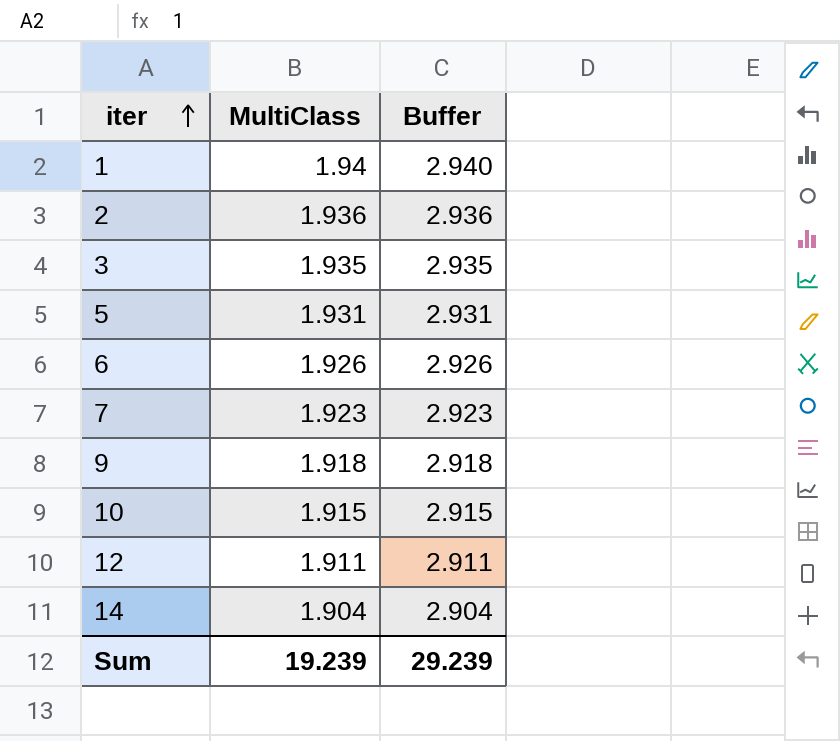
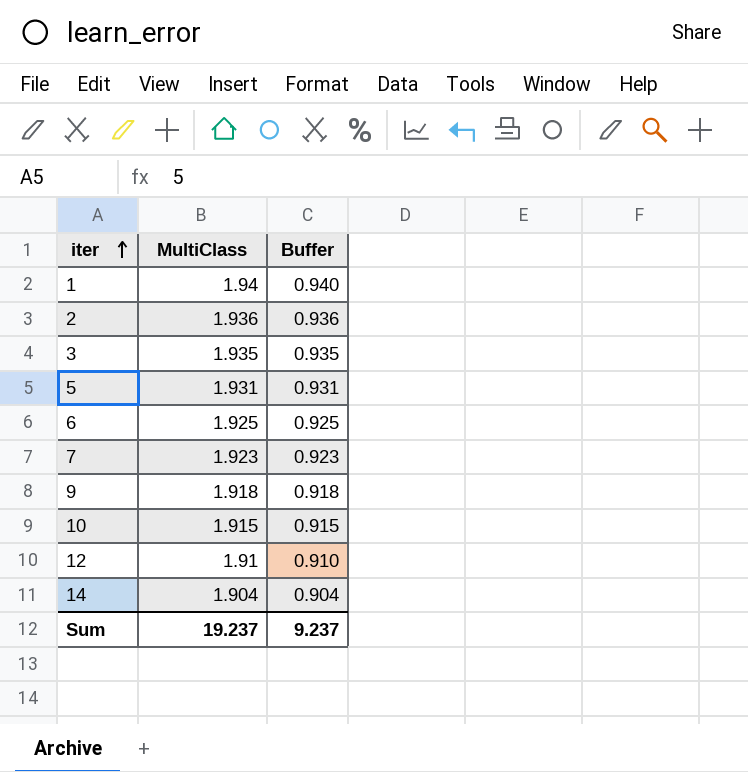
column Buffer | formula: [MultiClass] + 1 -> [MultiClass] - 1
6 | MultiClass: 1.926 -> 1.925
12 | MultiClass: 1.911 -> 1.91
Sum | MultiClass: 19.239 -> 19.237
Sum | Buffer: 29.239 -> 9.237

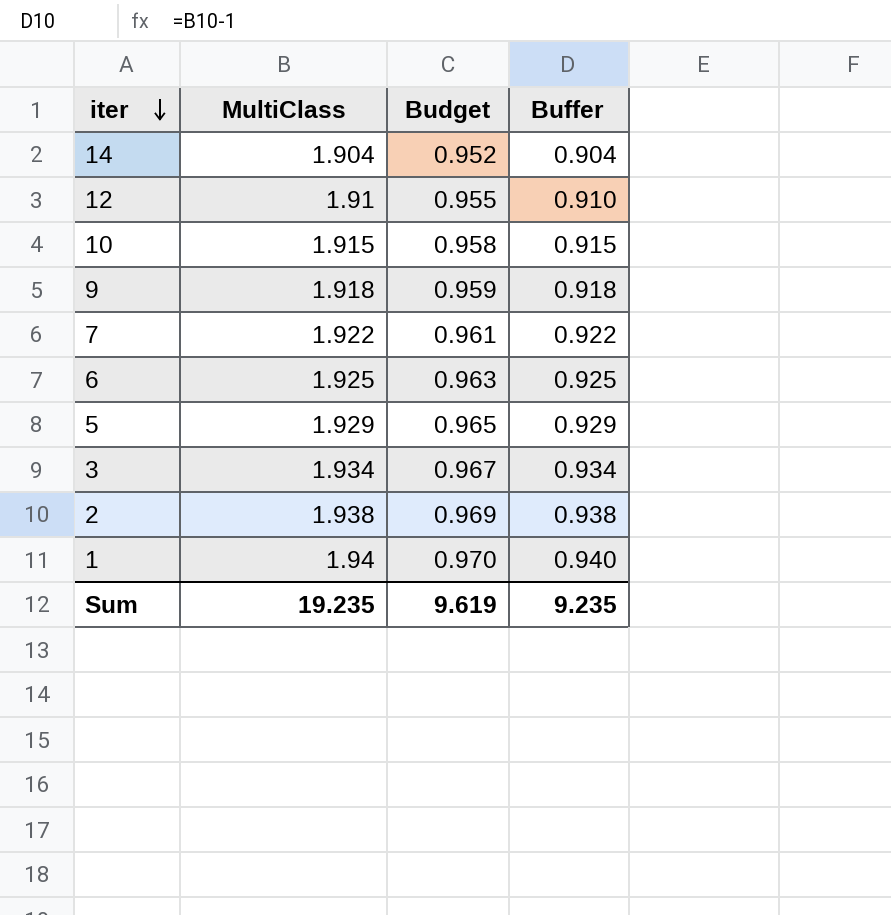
row order: iter ascending -> iter descending
column Budget | formula: none -> [MultiClass] * 0.5
7 | MultiClass: 1.923 -> 1.922
7 | Buffer: 0.923 -> 0.922
5 | MultiClass: 1.931 -> 1.929
5 | Buffer: 0.931 -> 0.929
3 | MultiClass: 1.935 -> 1.934
3 | Buffer: 0.935 -> 0.934
2 | MultiClass: 1.936 -> 1.938
2 | Buffer: 0.936 -> 0.938
Sum | MultiClass: 19.237 -> 19.235
Sum | Buffer: 9.237 -> 9.235

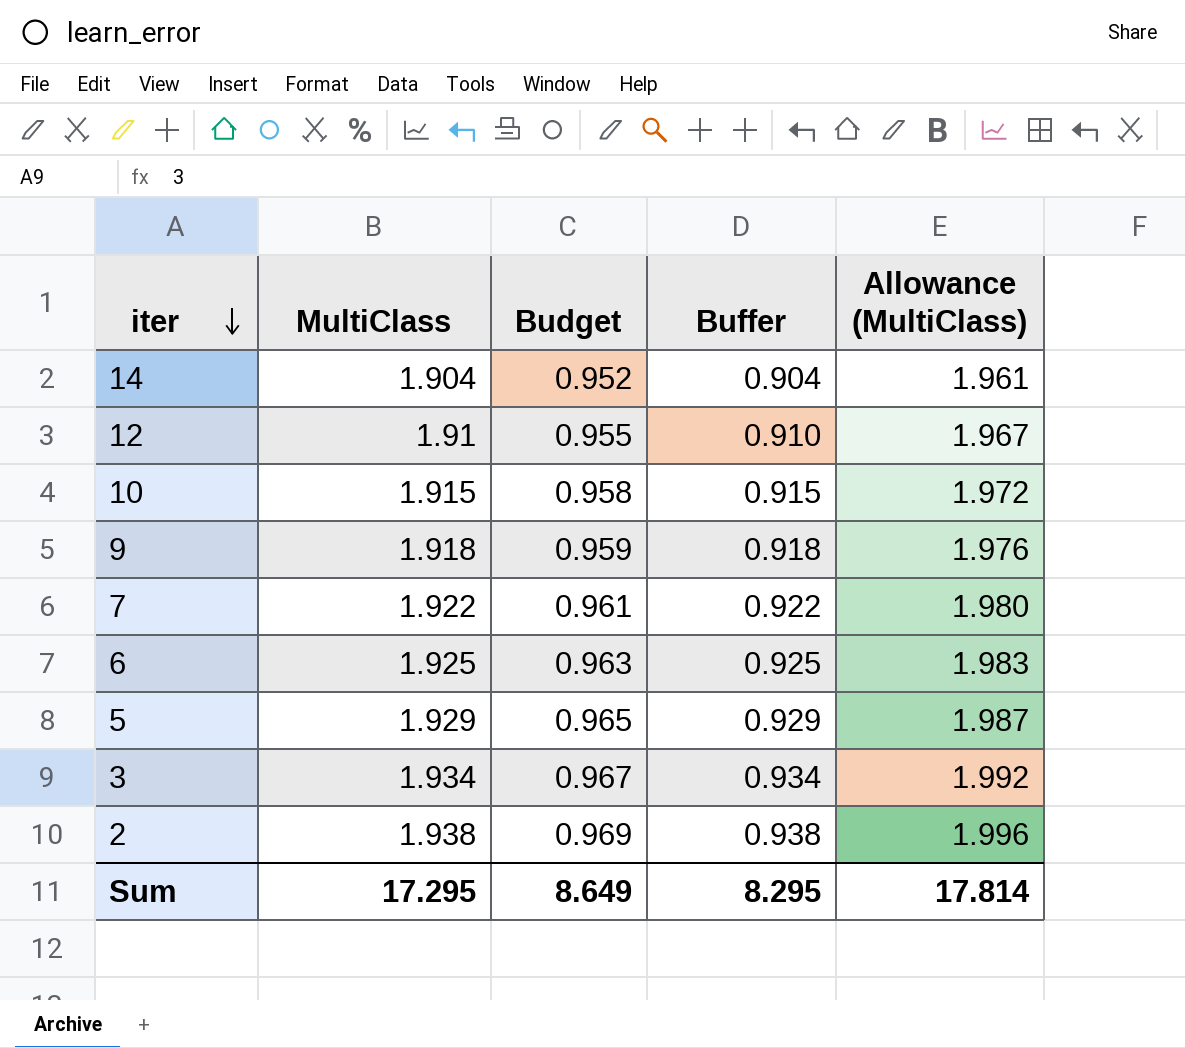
column Allowance (MultiClass) | formula: none -> [MultiClass] * 1.03
row 1: 1.94 | 0.970 | 0.940 -> none
Sum | MultiClass: 19.235 -> 17.295
Sum | Budget: 9.619 -> 8.649
Sum | Buffer: 9.235 -> 8.295

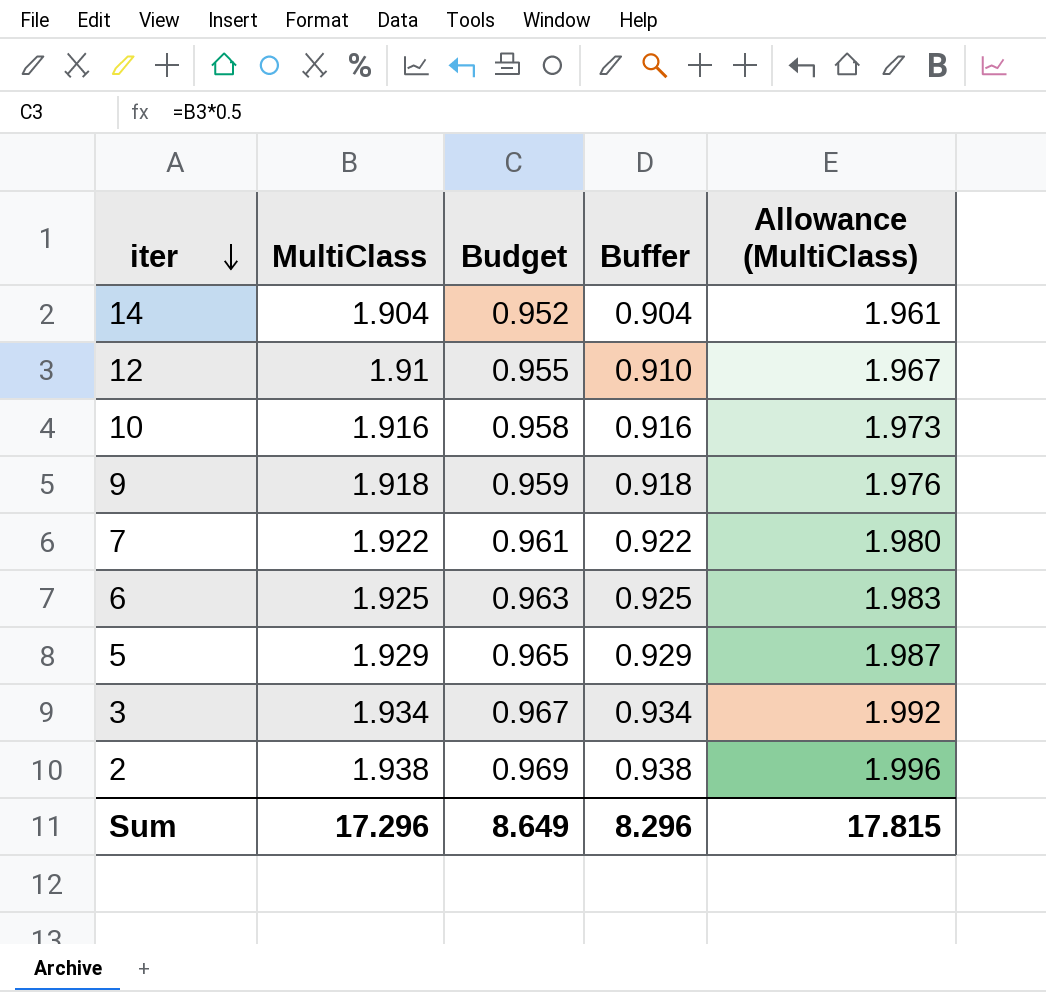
10 | MultiClass: 1.915 -> 1.916
10 | Buffer: 0.915 -> 0.916
10 | Allowance (MultiClass): 1.972 -> 1.973
Sum | MultiClass: 17.295 -> 17.296
Sum | Buffer: 8.295 -> 8.296
Sum | Allowance (MultiClass): 17.814 -> 17.815

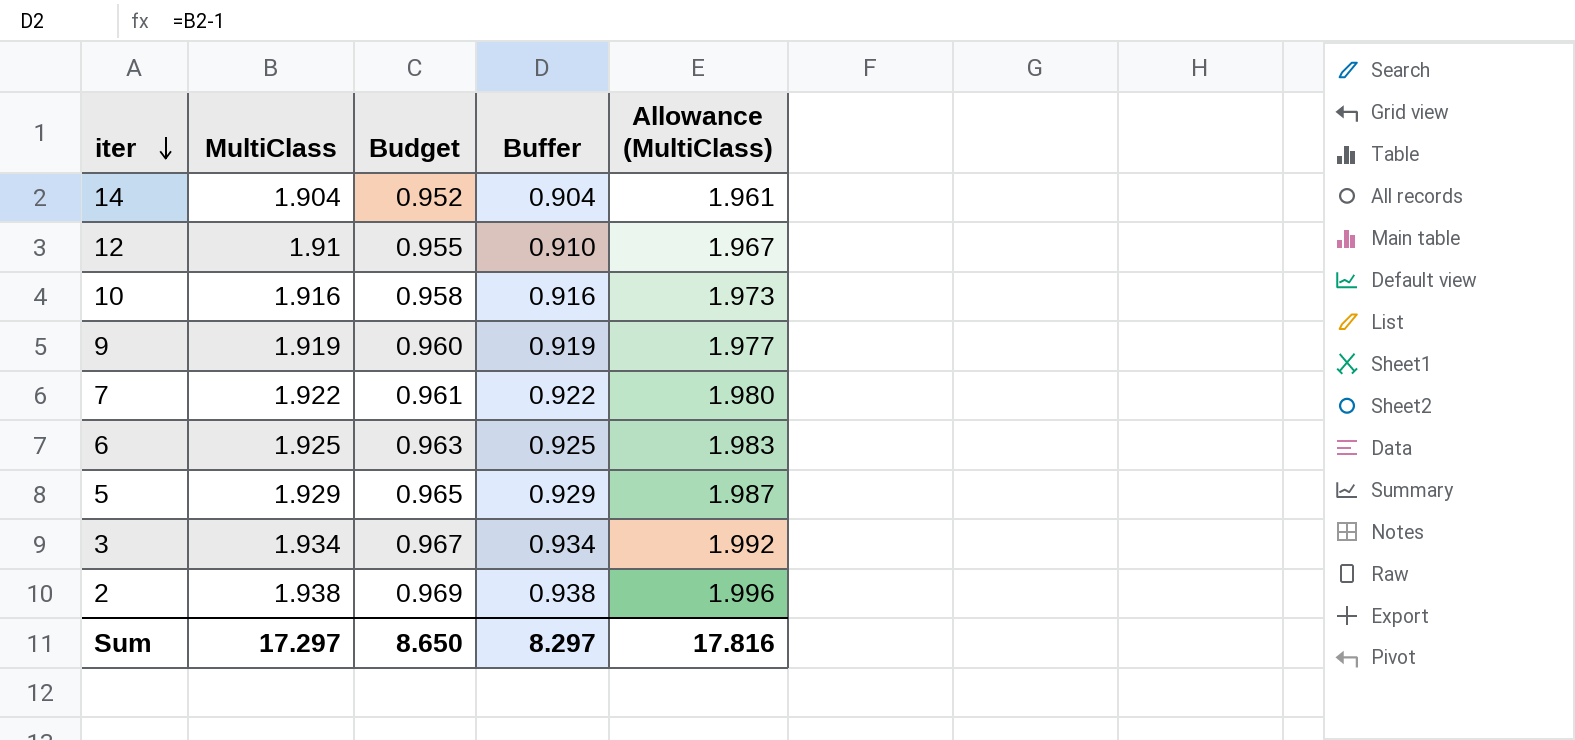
9 | MultiClass: 1.918 -> 1.919
9 | Budget: 0.959 -> 0.960
9 | Buffer: 0.918 -> 0.919
9 | Allowance (MultiClass): 1.976 -> 1.977
Sum | MultiClass: 17.296 -> 17.297
Sum | Budget: 8.649 -> 8.650
Sum | Buffer: 8.296 -> 8.297
Sum | Allowance (MultiClass): 17.815 -> 17.816

